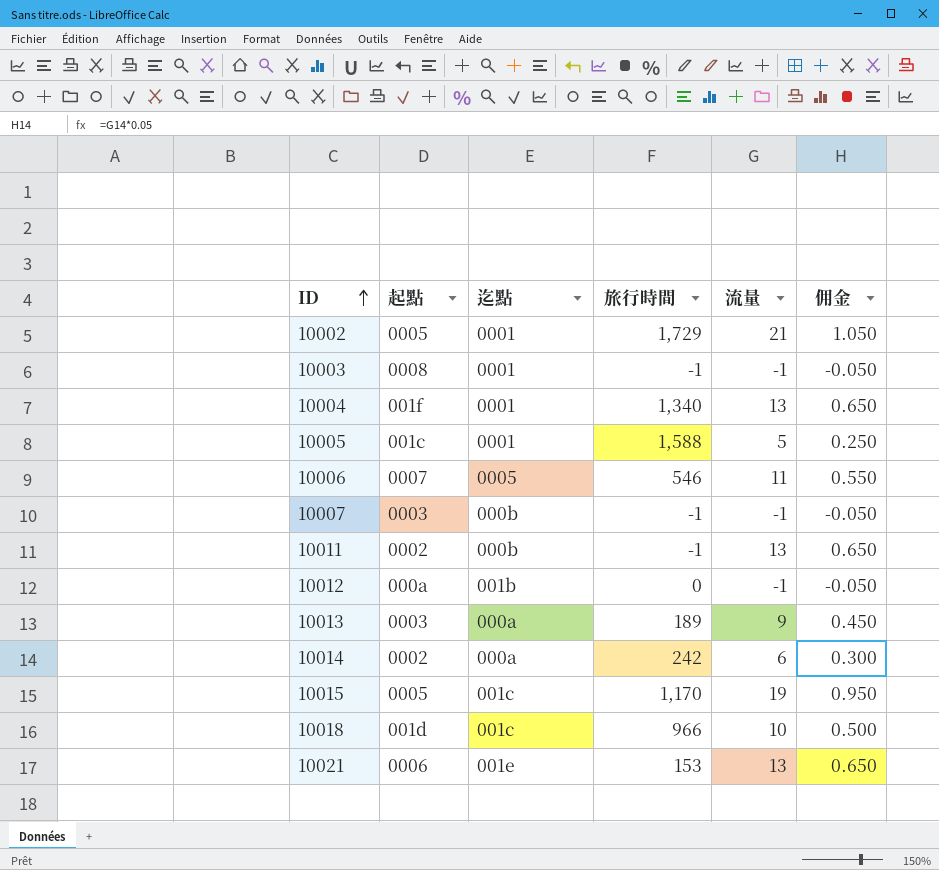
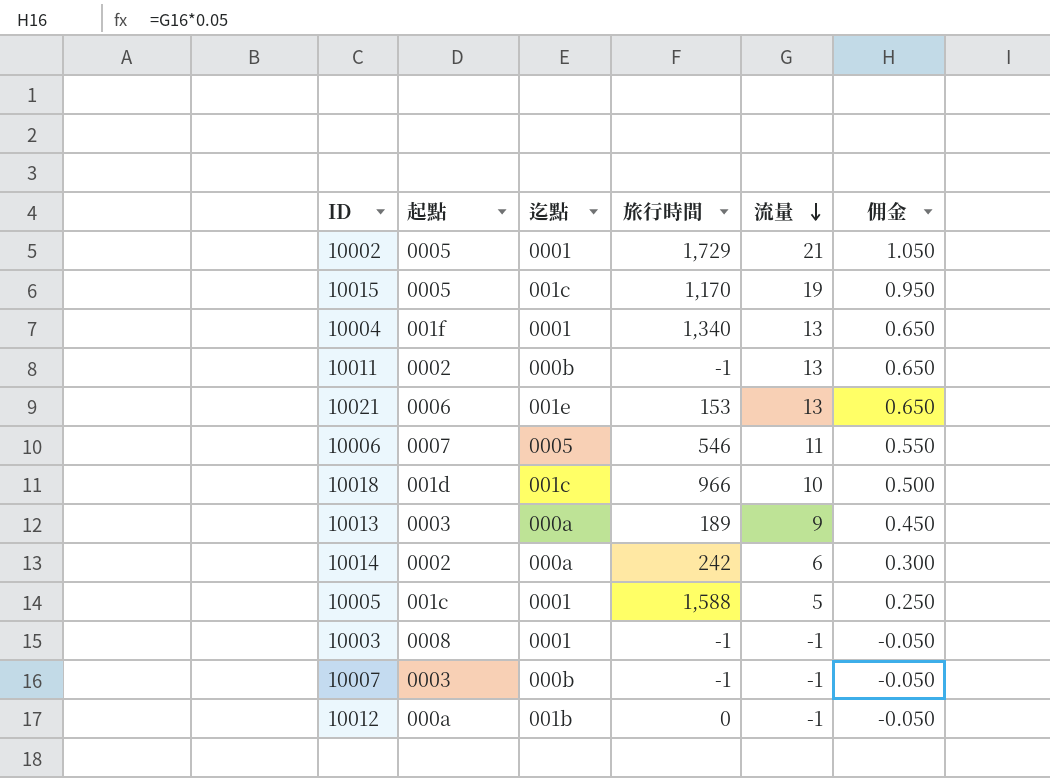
row order: ID ascending -> 流量 descending

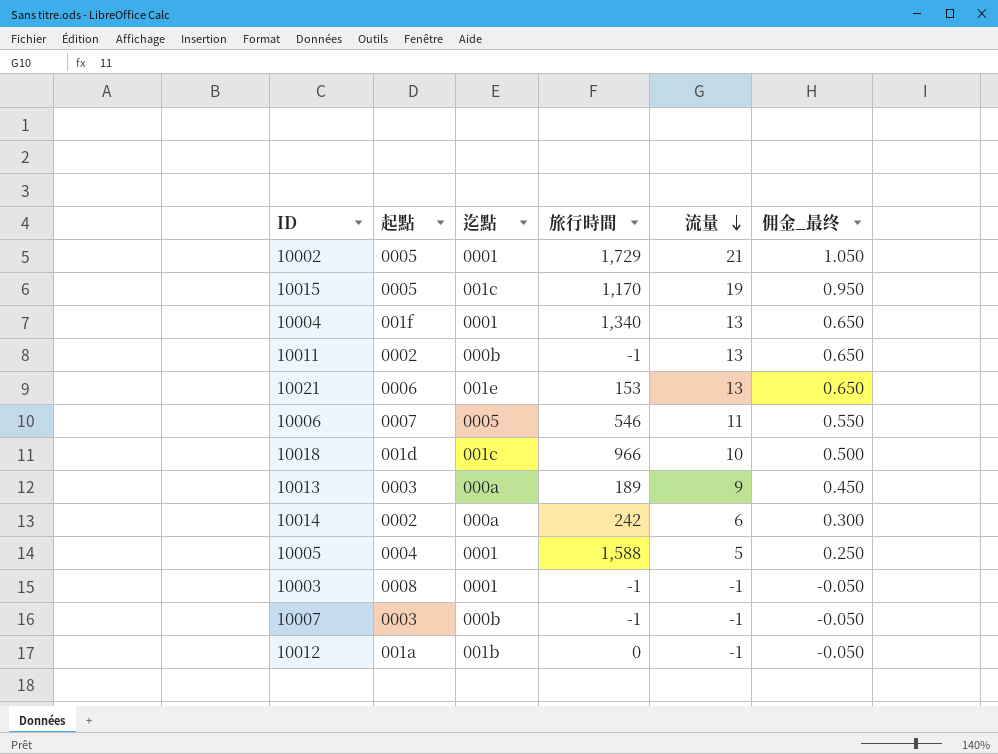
column name: 佣金 -> 佣金_最终
10005 | 起點: 001c -> 0004
10012 | 起點: 000a -> 001a

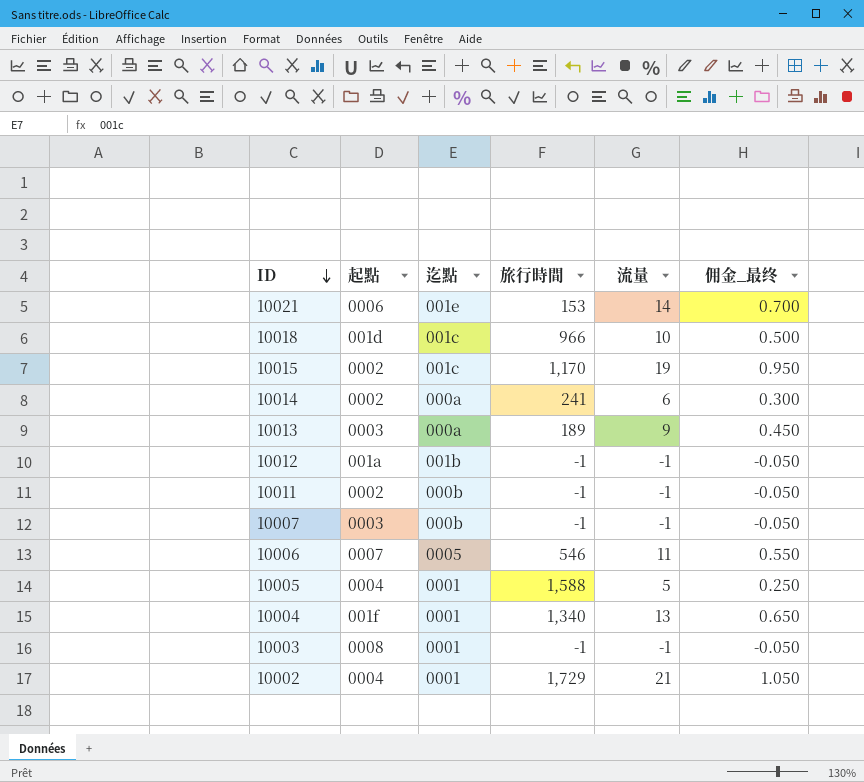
row order: 流量 descending -> ID descending
10021 | 流量: 13 -> 14
10021 | 佣金_最终: 0.650 -> 0.700
10015 | 起點: 0005 -> 0002
10014 | 旅行時間: 242 -> 241
10012 | 旅行時間: 0 -> -1
10011 | 流量: 13 -> -1
10011 | 佣金_最终: 0.650 -> -0.050
10002 | 起點: 0005 -> 0004

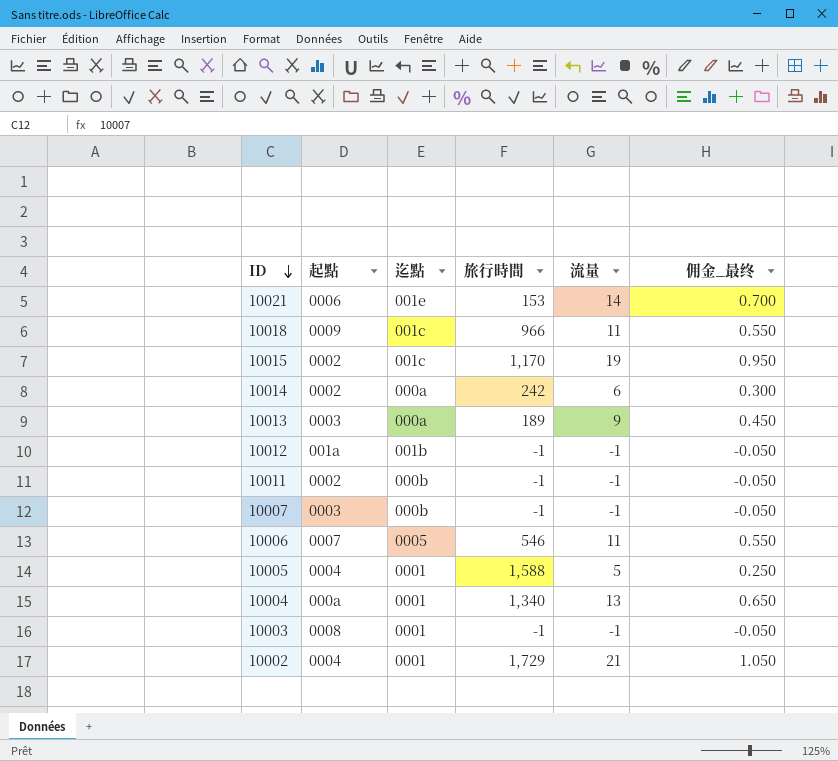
10018 | 起點: 001d -> 0009
10018 | 流量: 10 -> 11
10018 | 佣金_最终: 0.500 -> 0.550
10014 | 旅行時間: 241 -> 242
10004 | 起點: 001f -> 000a

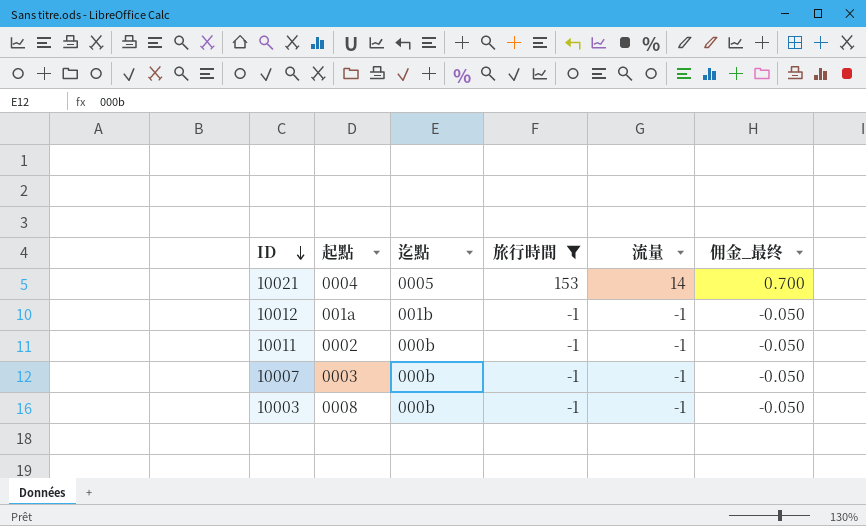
filter: none -> 旅行時間 <= 153
10021 | 起點: 0006 -> 0004
10021 | 迄點: 001e -> 0005
10003 | 迄點: 0001 -> 000b

